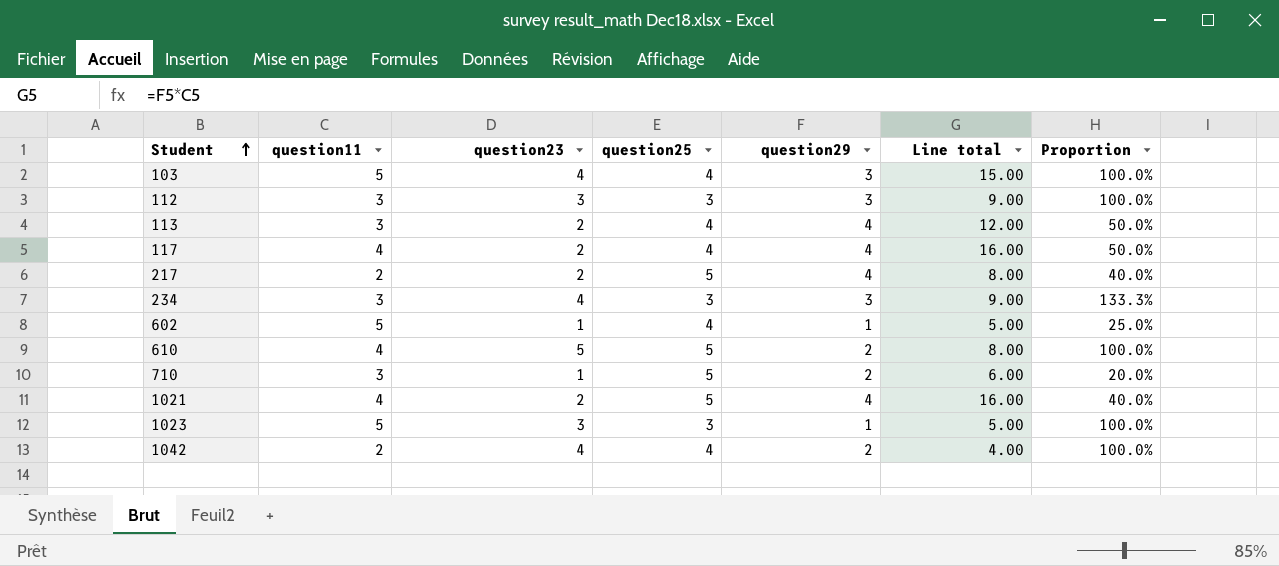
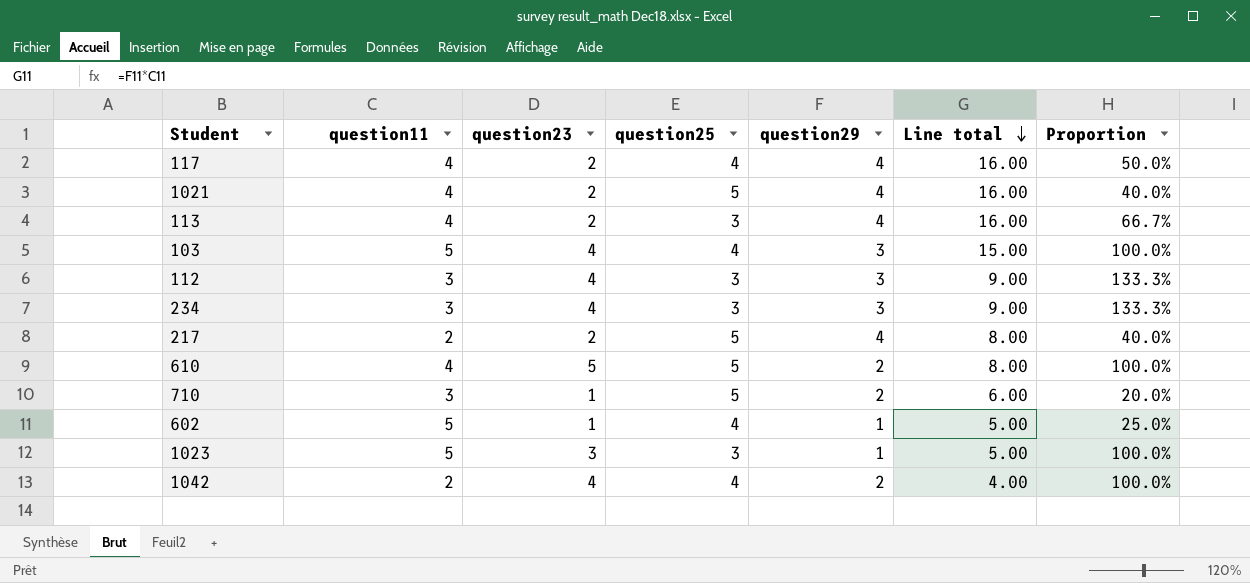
row order: Student ascending -> Line total descending
113 | question11: 3 -> 4
113 | question25: 4 -> 3
113 | Line total: 12.00 -> 16.00
113 | Proportion: 50.0% -> 66.7%
112 | question23: 3 -> 4
112 | Proportion: 100.0% -> 133.3%

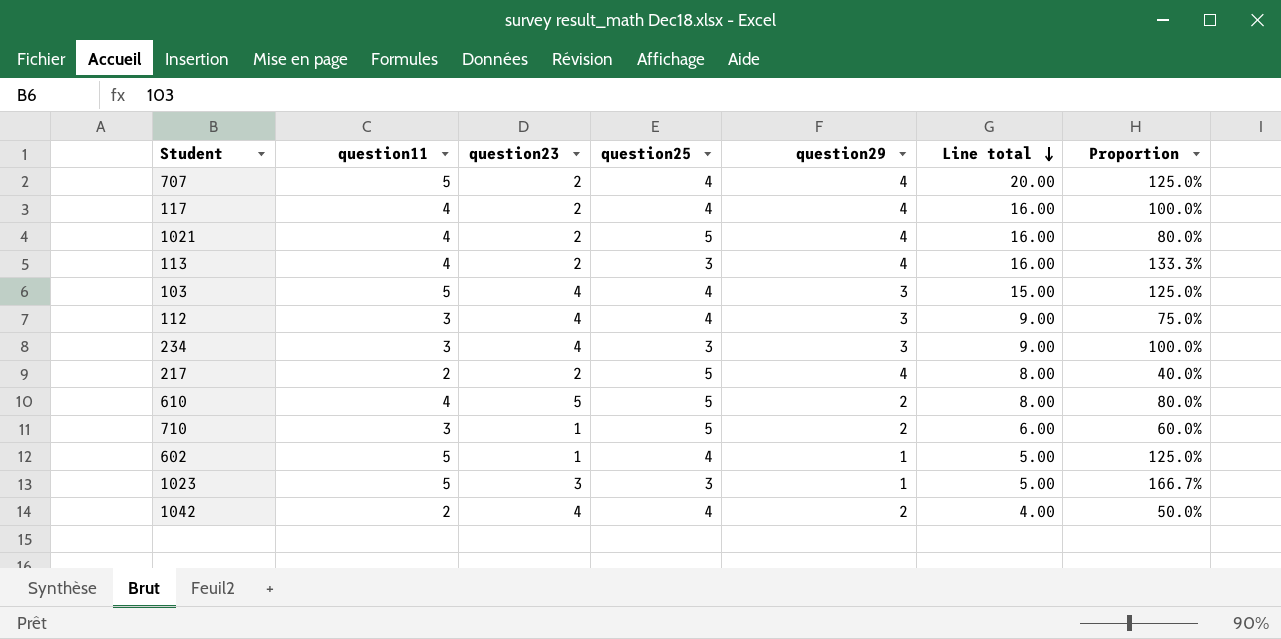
column Proportion | formula: [question23] / [question25] -> [question11] / [question25]
row 707: none -> 5 | 2 | 4 | 4 | 20.00 | 125.0%
112 | question25: 3 -> 4

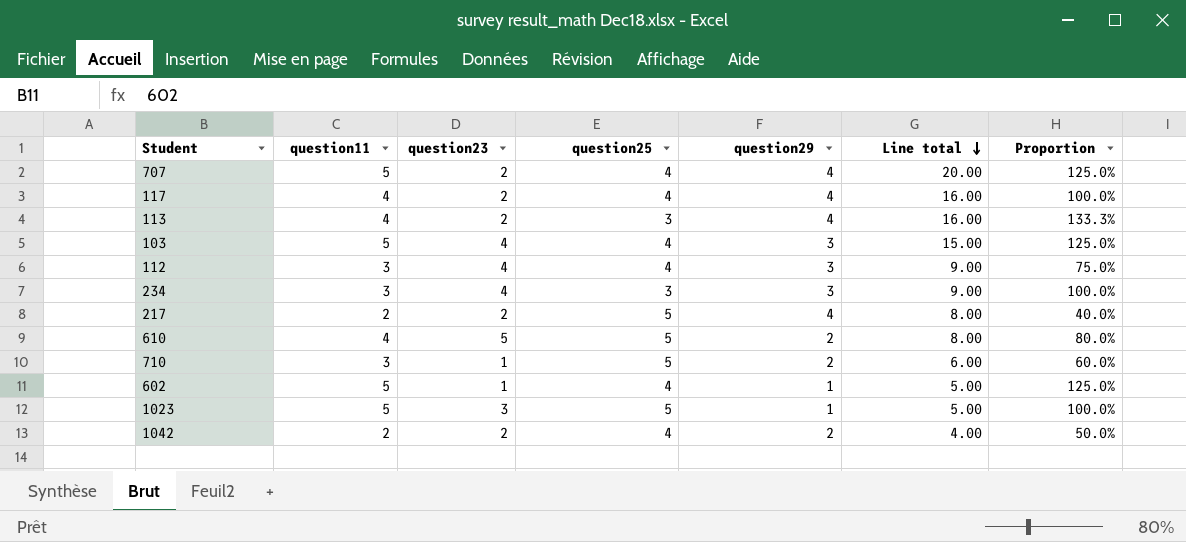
row 1021: 4 | 2 | 5 | 4 | 16.00 | 80.0% -> none
1023 | question25: 3 -> 5
1023 | Proportion: 166.7% -> 100.0%
1042 | question23: 4 -> 2

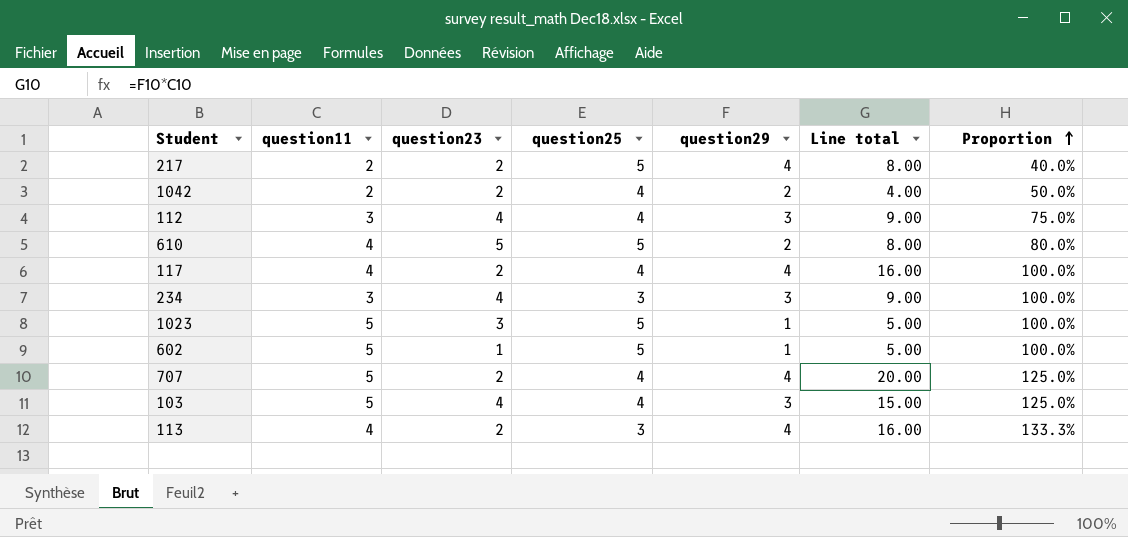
row order: Line total descending -> Proportion ascending
row 710: 3 | 1 | 5 | 2 | 6.00 | 60.0% -> none
602 | question25: 4 -> 5
602 | Proportion: 125.0% -> 100.0%

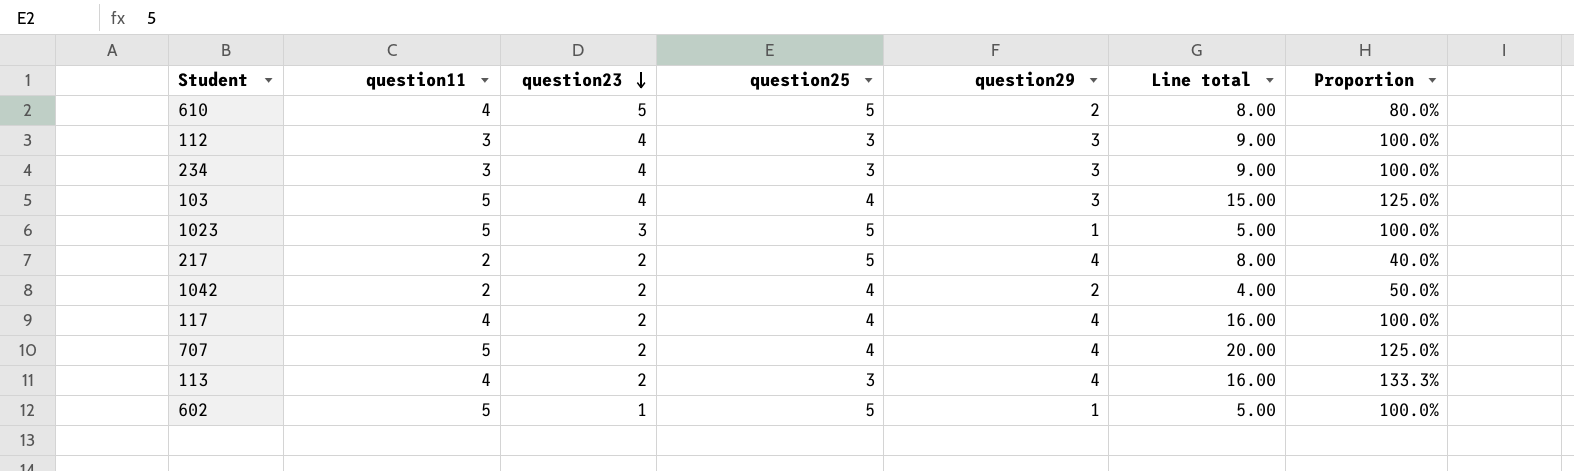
row order: Proportion ascending -> question23 descending
112 | question25: 4 -> 3
112 | Proportion: 75.0% -> 100.0%

